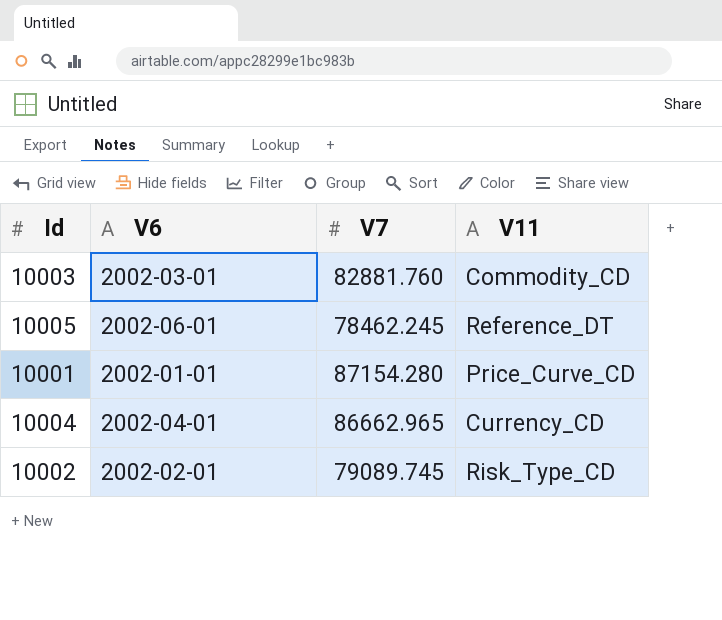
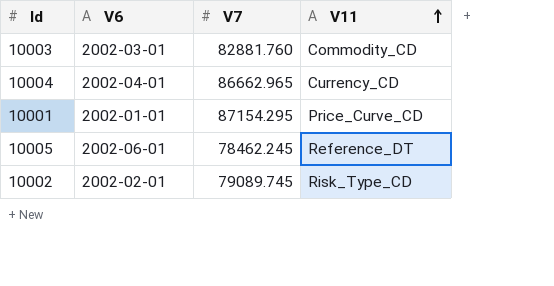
row order: none -> V11 ascending
10001 | V7: 87154.280 -> 87154.295

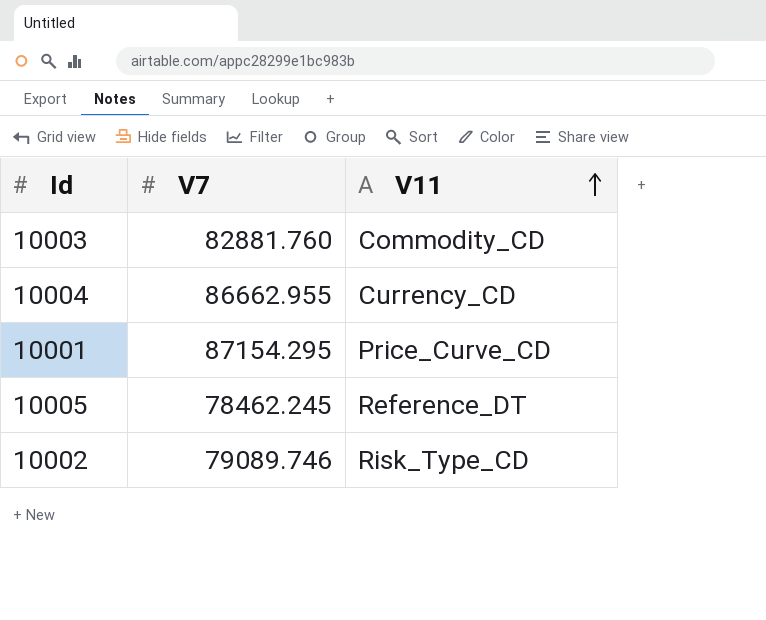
column V6 | position: 2 -> none
10004 | V7: 86662.965 -> 86662.955
10002 | V7: 79089.745 -> 79089.746

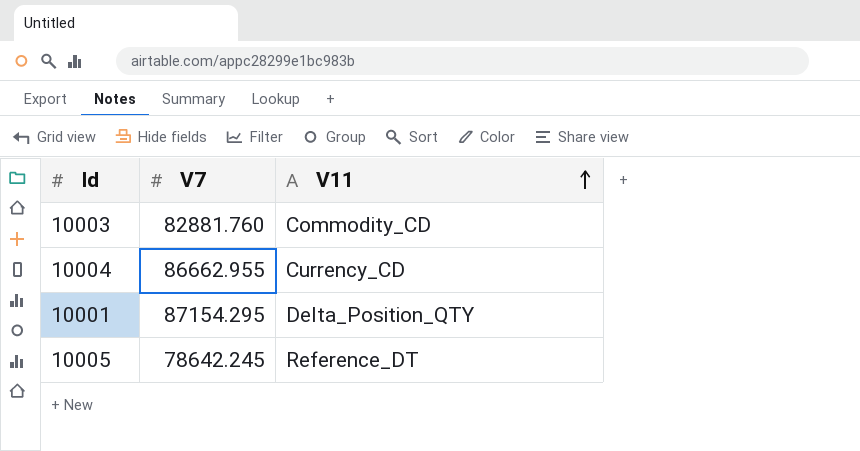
row 10002: 79089.746 | Risk_Type_CD -> none
10001 | V11: Price_Curve_CD -> Delta_Position_QTY
10005 | V7: 78462.245 -> 78642.245

